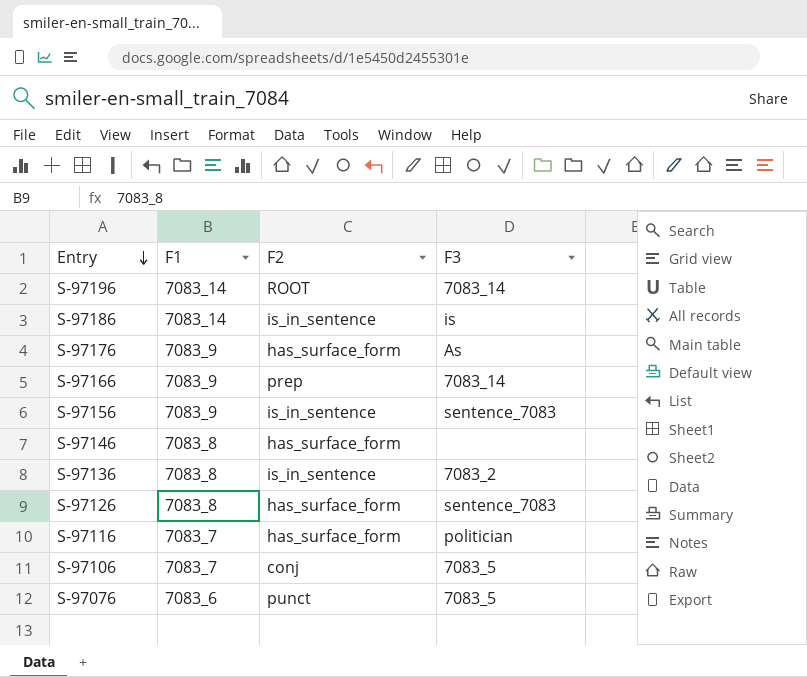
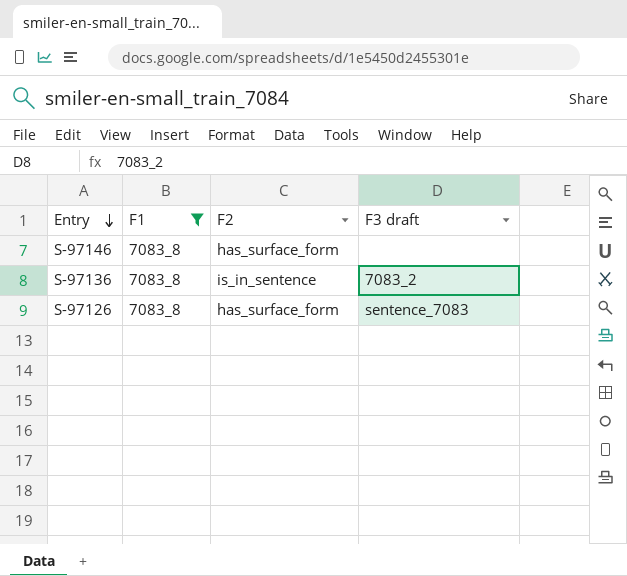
filter: none -> F1 = 7083_8
column name: F3 -> F3 draft

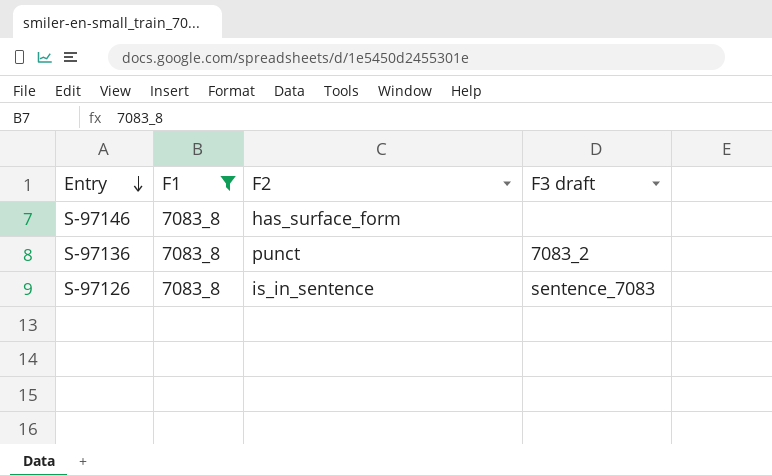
S-97136 | F2: is_in_sentence -> punct
S-97126 | F2: has_surface_form -> is_in_sentence

